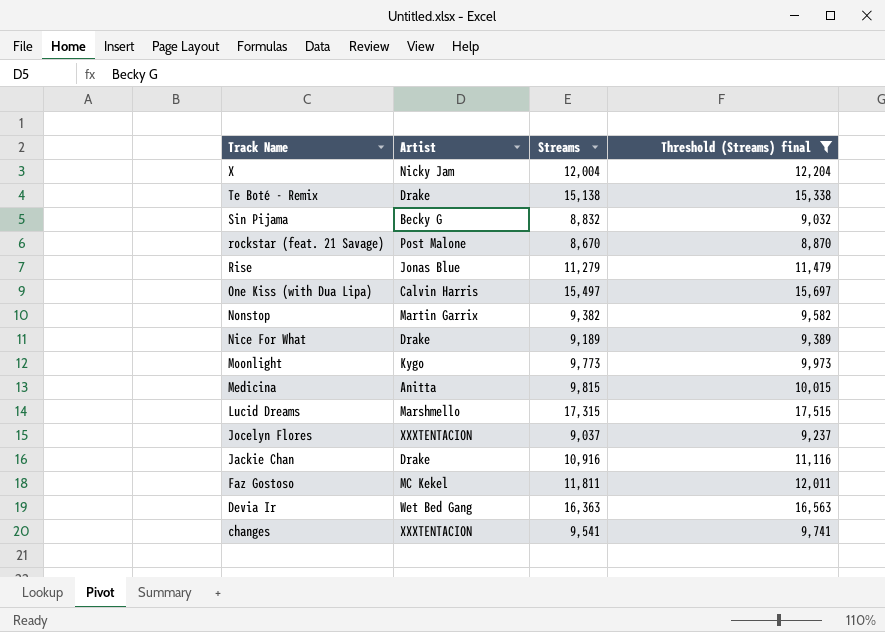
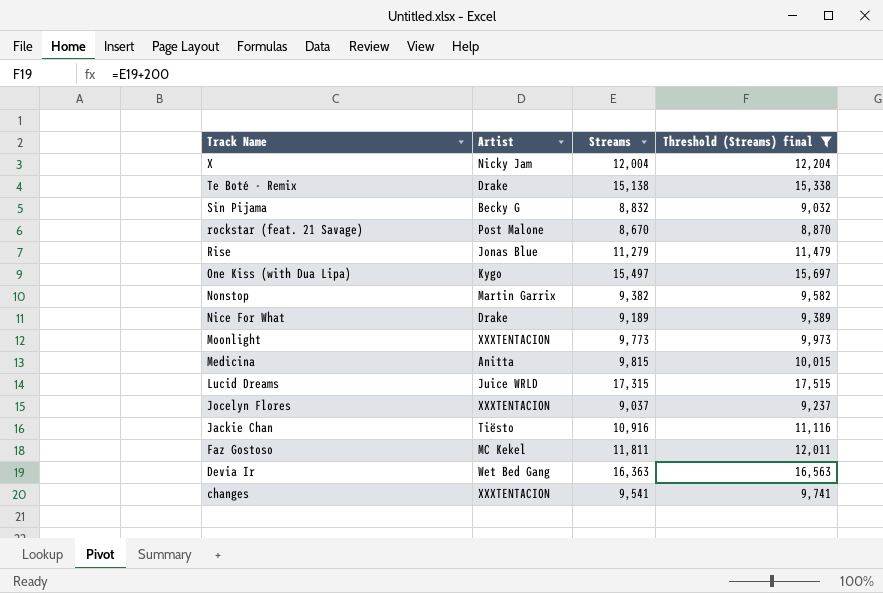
One Kiss (with Dua Lipa) | Artist: Calvin Harris -> Kygo
Moonlight | Artist: Kygo -> XXXTENTACION
Lucid Dreams | Artist: Marshmello -> Juice WRLD
Jackie Chan | Artist: Drake -> Tiësto

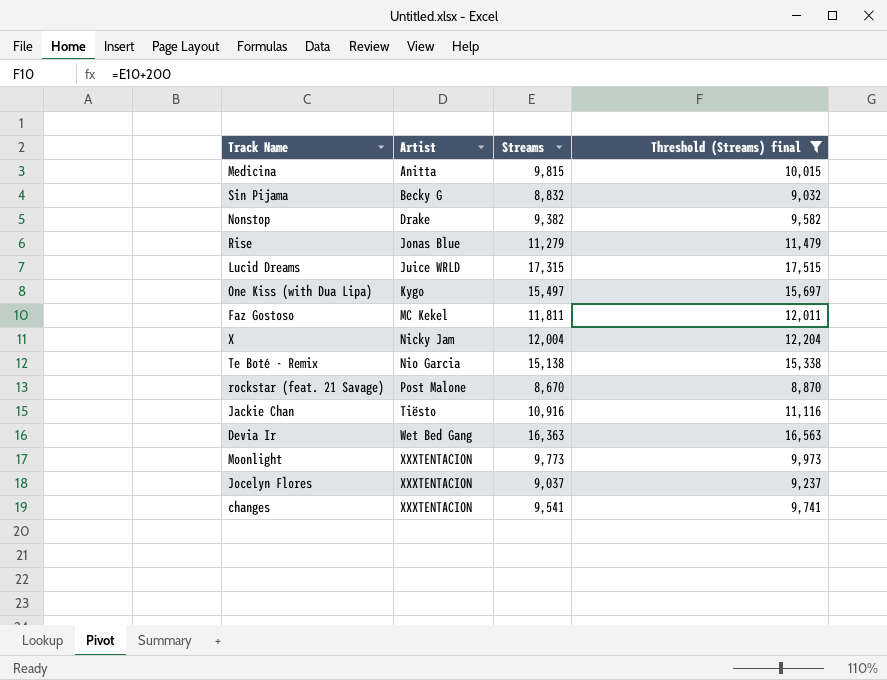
row order: Track Name descending -> Artist ascending
row Nice For What: Drake | 9,189 | 9,389 -> none
Nonstop | Artist: Martin Garrix -> Drake
Te Boté - Remix | Artist: Drake -> Nio Garcia

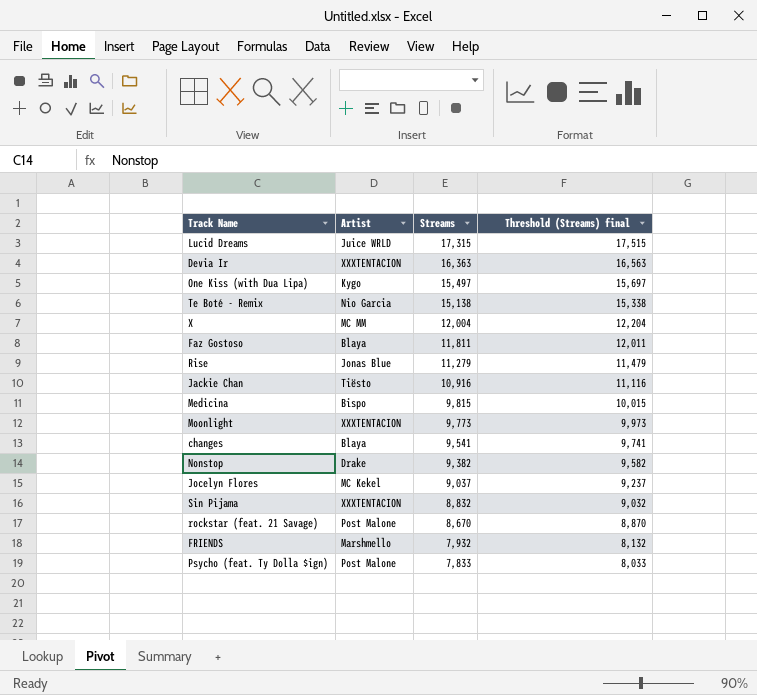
filter: Threshold (Streams) final >= 8,870 -> none
row order: Artist ascending -> Streams descending
Devia Ir | Artist: Wet Bed Gang -> XXXTENTACION
X | Artist: Nicky Jam -> MC MM
Faz Gostoso | Artist: MC Kekel -> Blaya
Medicina | Artist: Anitta -> Bispo
changes | Artist: XXXTENTACION -> Blaya
Jocelyn Flores | Artist: XXXTENTACION -> MC Kekel
Sin Pijama | Artist: Becky G -> XXXTENTACION

